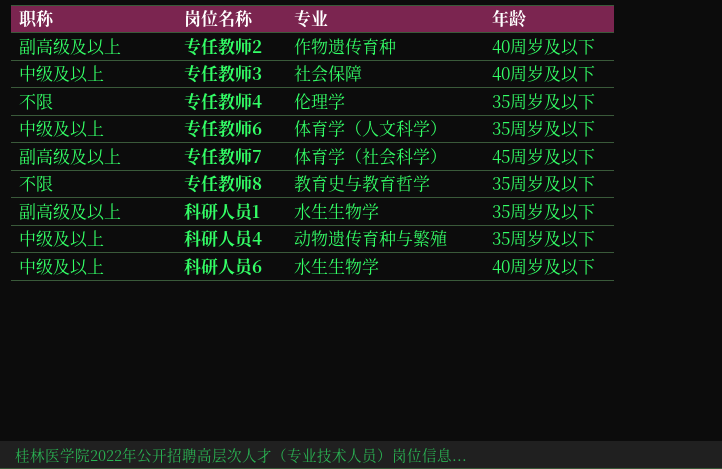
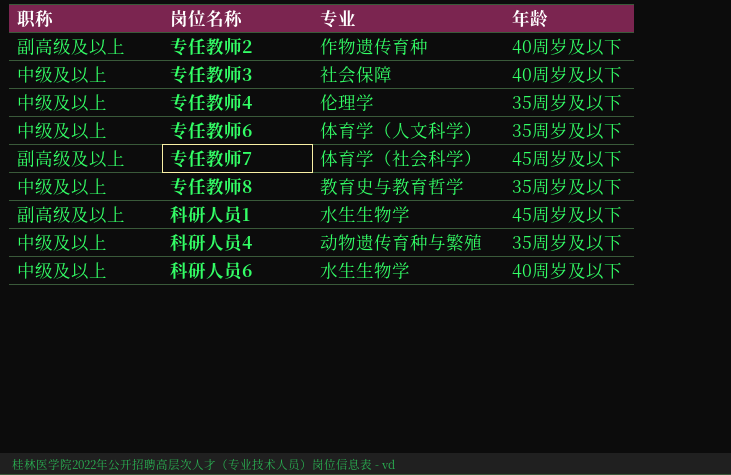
专任教师4 | 职称: 不限 -> 中级及以上
专任教师8 | 职称: 不限 -> 中级及以上
科研人员1 | 年龄: 35周岁及以下 -> 45周岁及以下

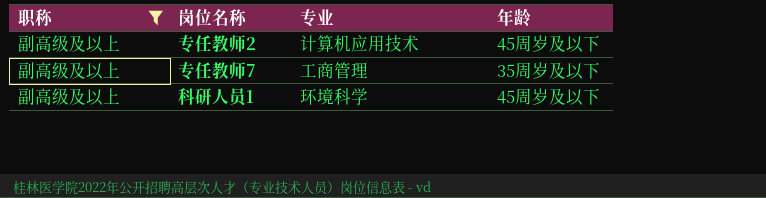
filter: none -> 职称 = 副高级及以上
专任教师2 | 专业: 作物遗传育种 -> 计算机应用技术
专任教师2 | 年龄: 40周岁及以下 -> 45周岁及以下
专任教师7 | 专业: 体育学（社会科学） -> 工商管理
专任教师7 | 年龄: 45周岁及以下 -> 35周岁及以下
科研人员1 | 专业: 水生生物学 -> 环境科学

